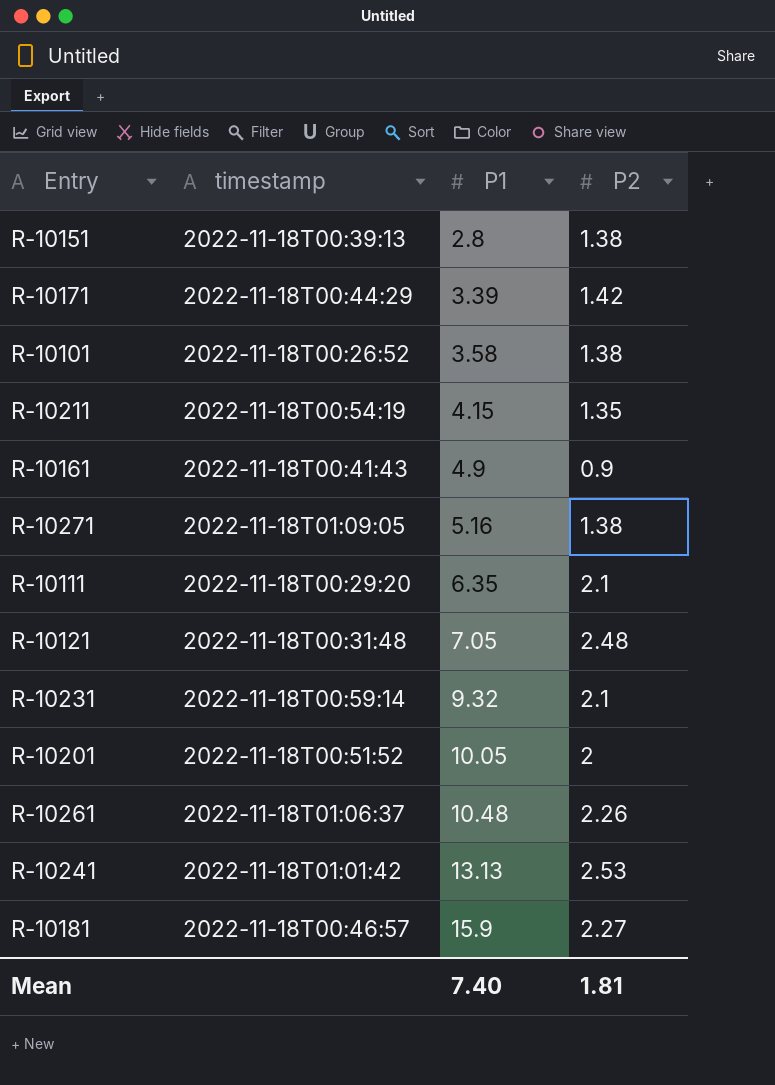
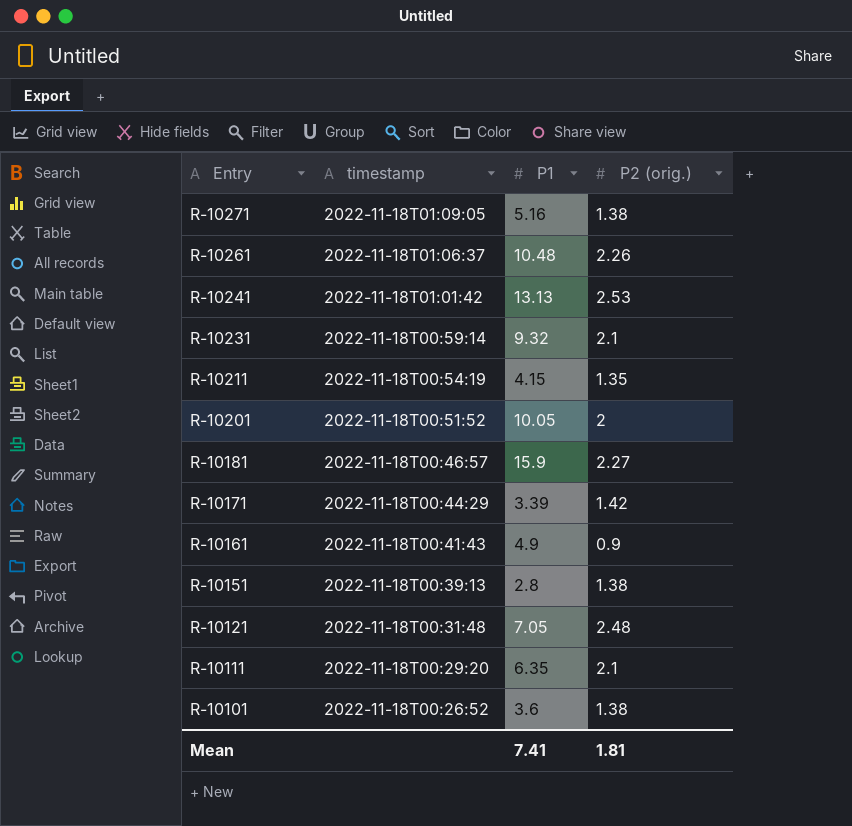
row order: P1 ascending -> Entry descending
column name: P2 -> P2 (orig.)
R-10101 | P1: 3.58 -> 3.6
Mean | P1: 7.40 -> 7.41

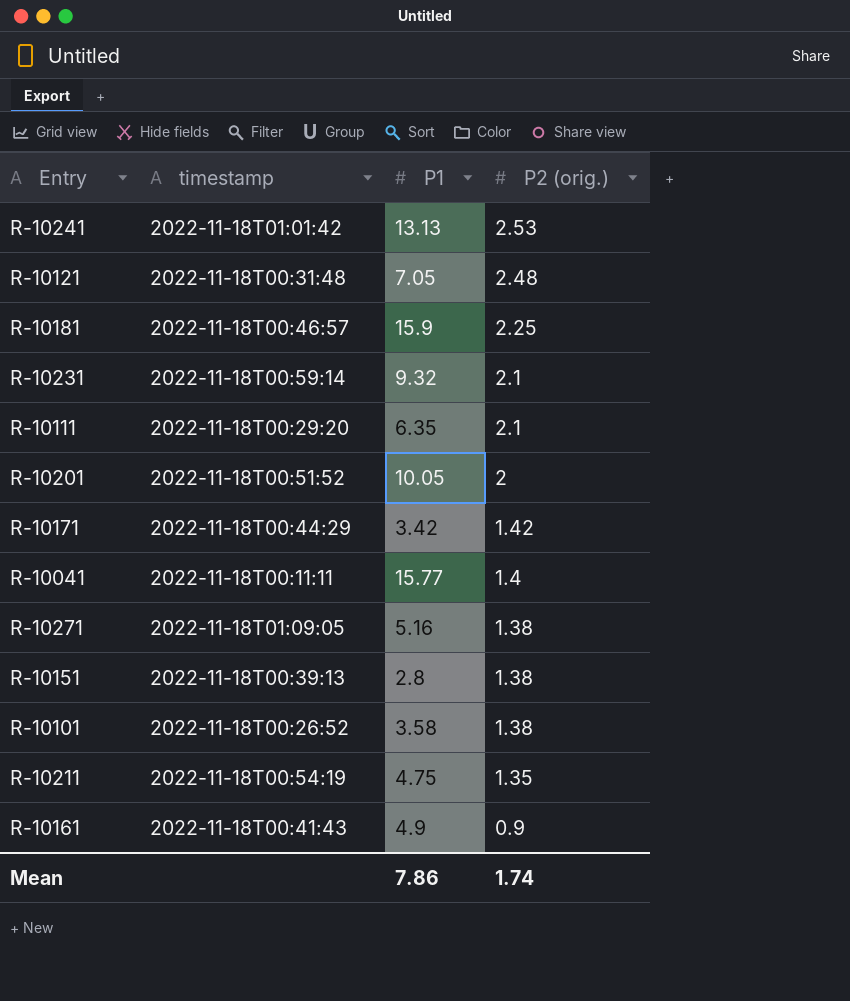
row order: Entry descending -> P2 (orig.) descending
row R-10261: 2022-11-18T01:06:37 | 10.48 | 2.26 -> none
R-10181 | P2 (orig.): 2.27 -> 2.25
R-10171 | P1: 3.39 -> 3.42
row R-10041: none -> 2022-11-18T00:11:11 | 15.77 | 1.4
R-10101 | P1: 3.6 -> 3.58
R-10211 | P1: 4.15 -> 4.75
Mean | P1: 7.41 -> 7.86
Mean | P2 (orig.): 1.81 -> 1.74

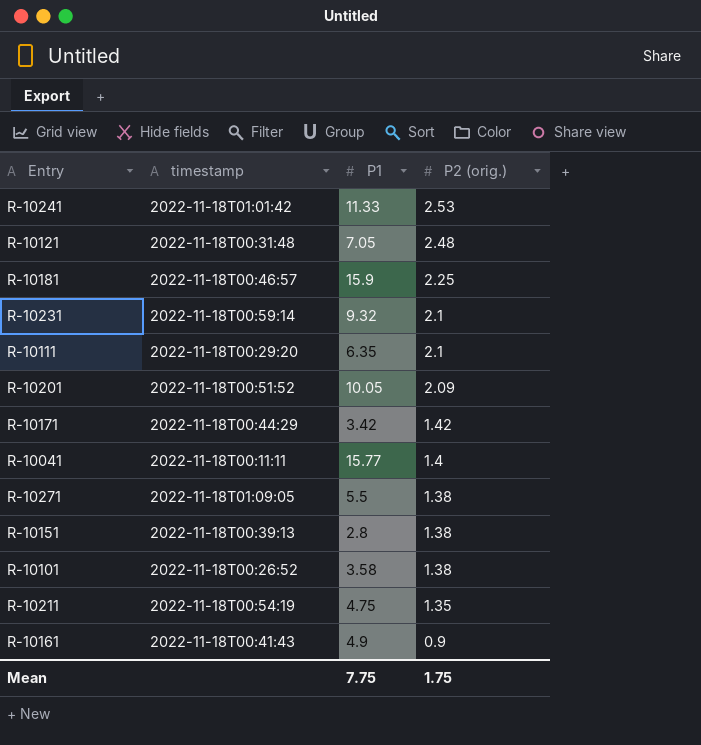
R-10241 | P1: 13.13 -> 11.33
R-10201 | P2 (orig.): 2 -> 2.09
R-10271 | P1: 5.16 -> 5.5
Mean | P1: 7.86 -> 7.75
Mean | P2 (orig.): 1.74 -> 1.75

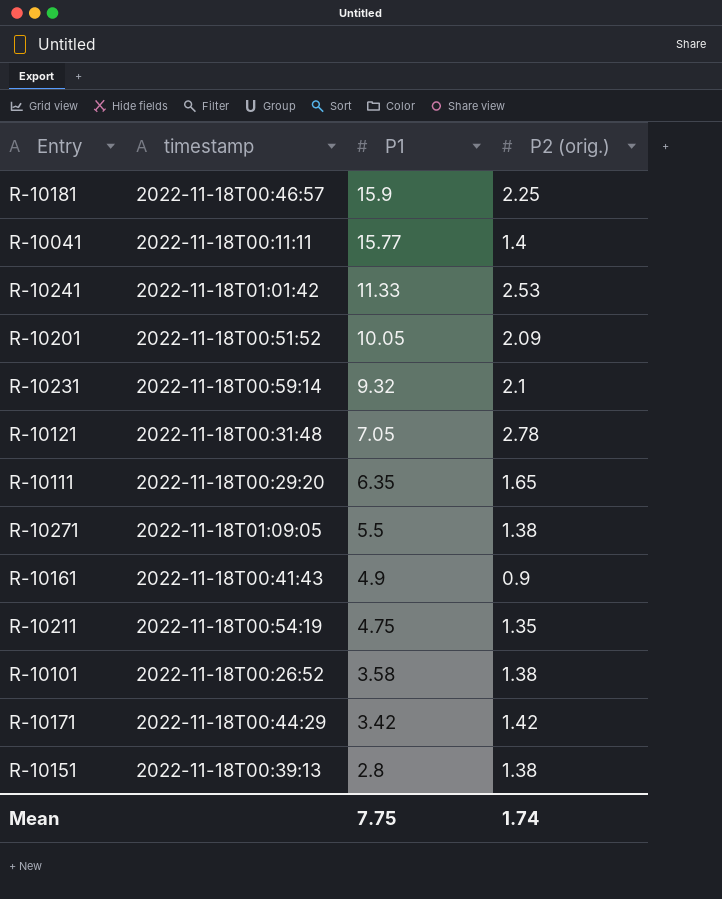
row order: P2 (orig.) descending -> P1 descending
R-10121 | P2 (orig.): 2.48 -> 2.78
R-10111 | P2 (orig.): 2.1 -> 1.65
Mean | P2 (orig.): 1.75 -> 1.74

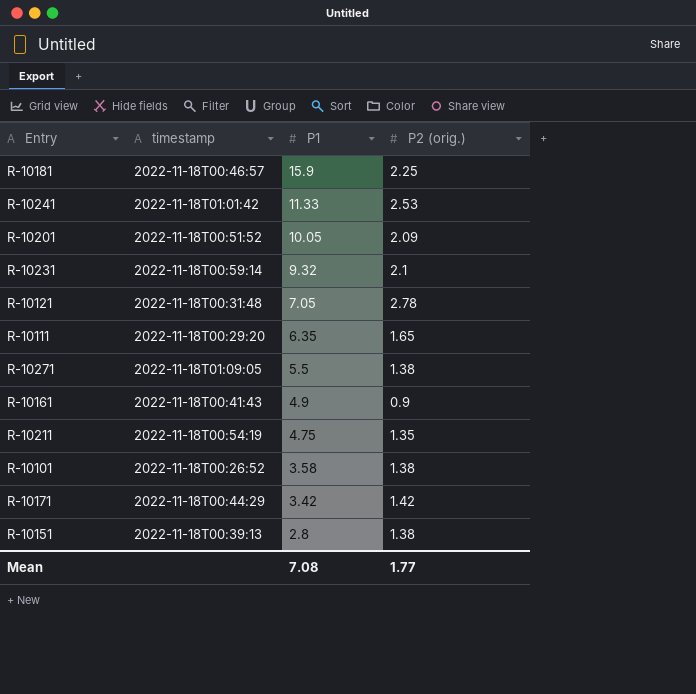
row R-10041: 2022-11-18T00:11:11 | 15.77 | 1.4 -> none
Mean | P1: 7.75 -> 7.08
Mean | P2 (orig.): 1.74 -> 1.77

